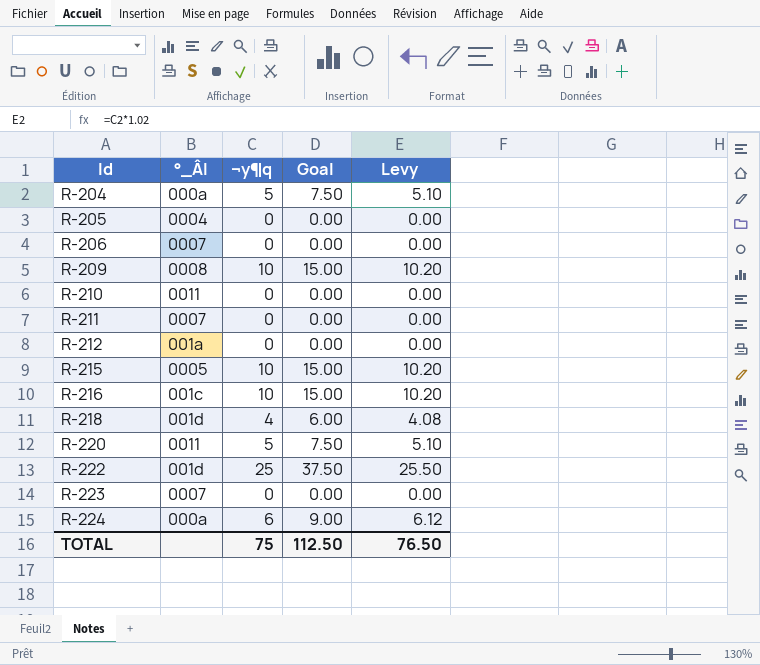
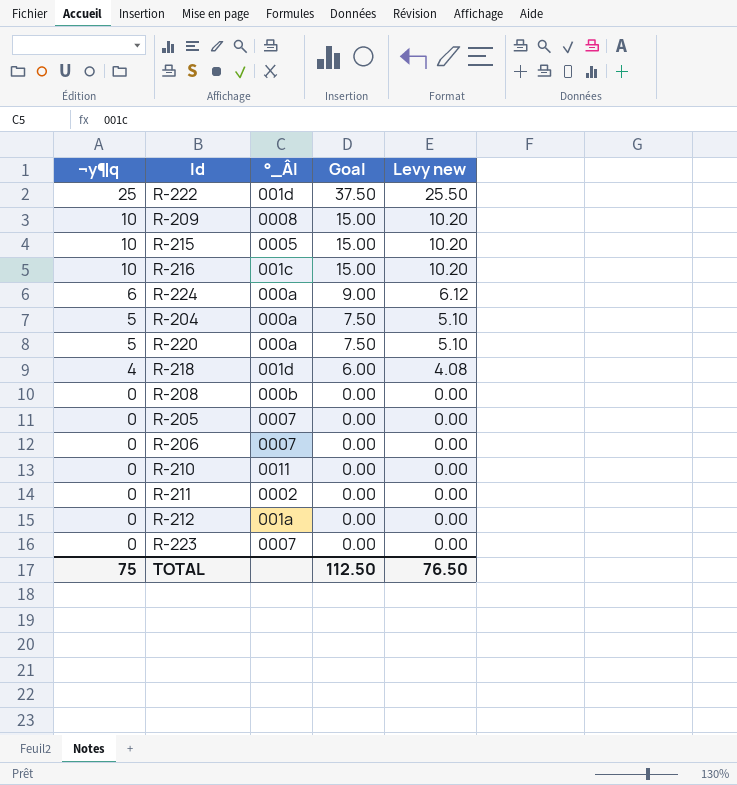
row order: Id ascending -> ¬y¶q descending
column ¬y¶q | position: 3 -> 1
column name: Levy -> Levy new
R-220 | °_ÂI: 0011 -> 000a
row R-208: none -> 0 | 000b | 0.00 | 0.00
R-205 | °_ÂI: 0004 -> 0007
R-211 | °_ÂI: 0007 -> 0002

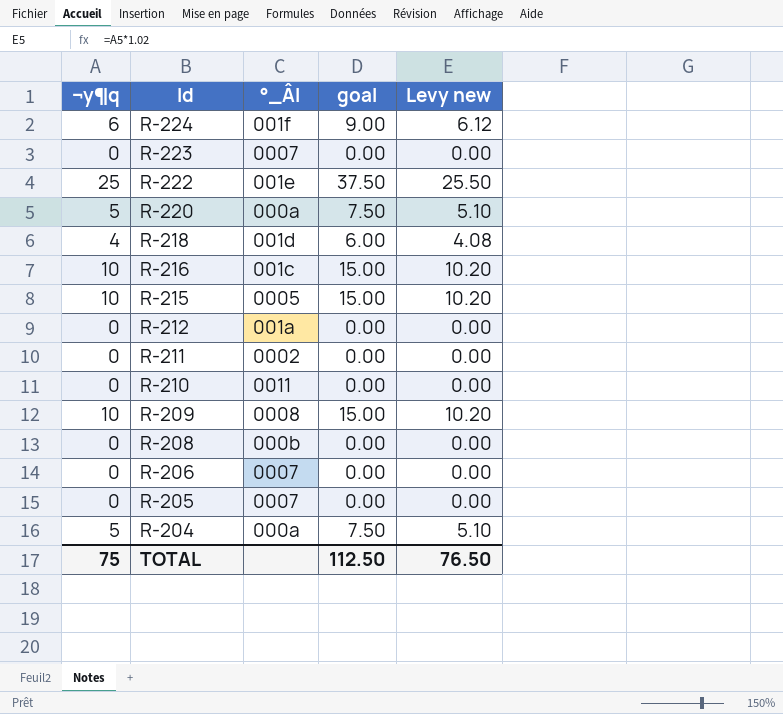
row order: ¬y¶q descending -> Id descending
column name: Goal -> goal
R-224 | °_ÂI: 000a -> 001f
R-222 | °_ÂI: 001d -> 001e

